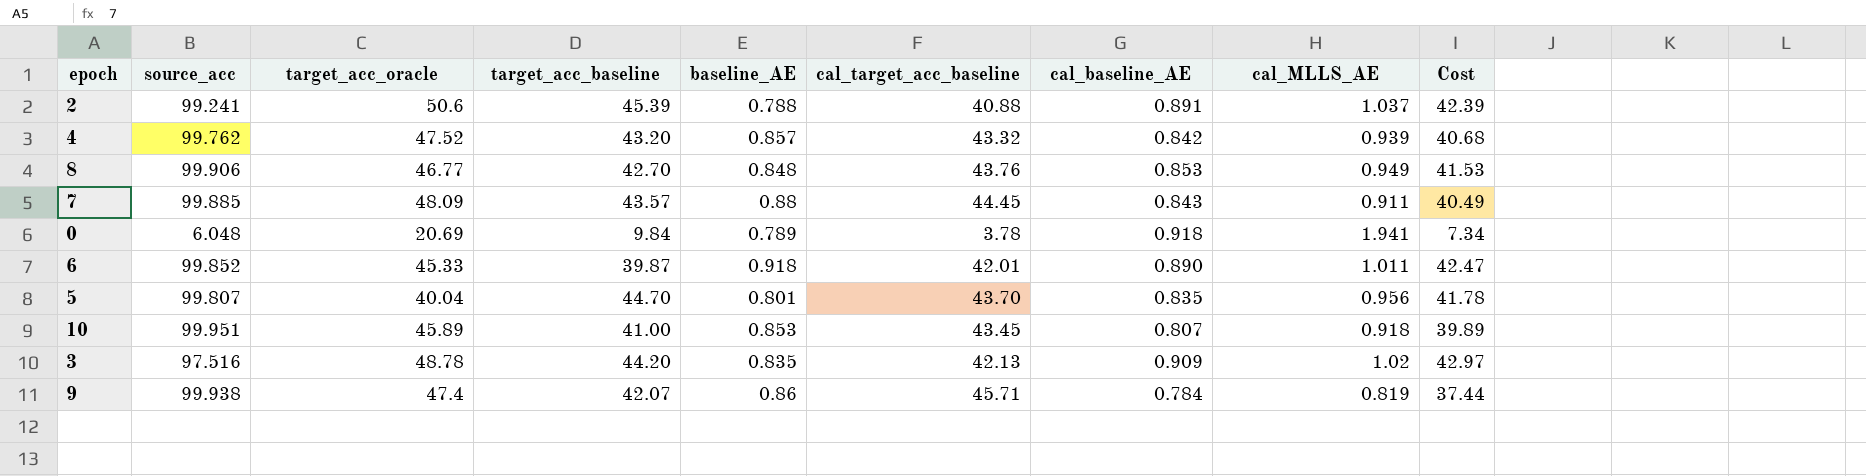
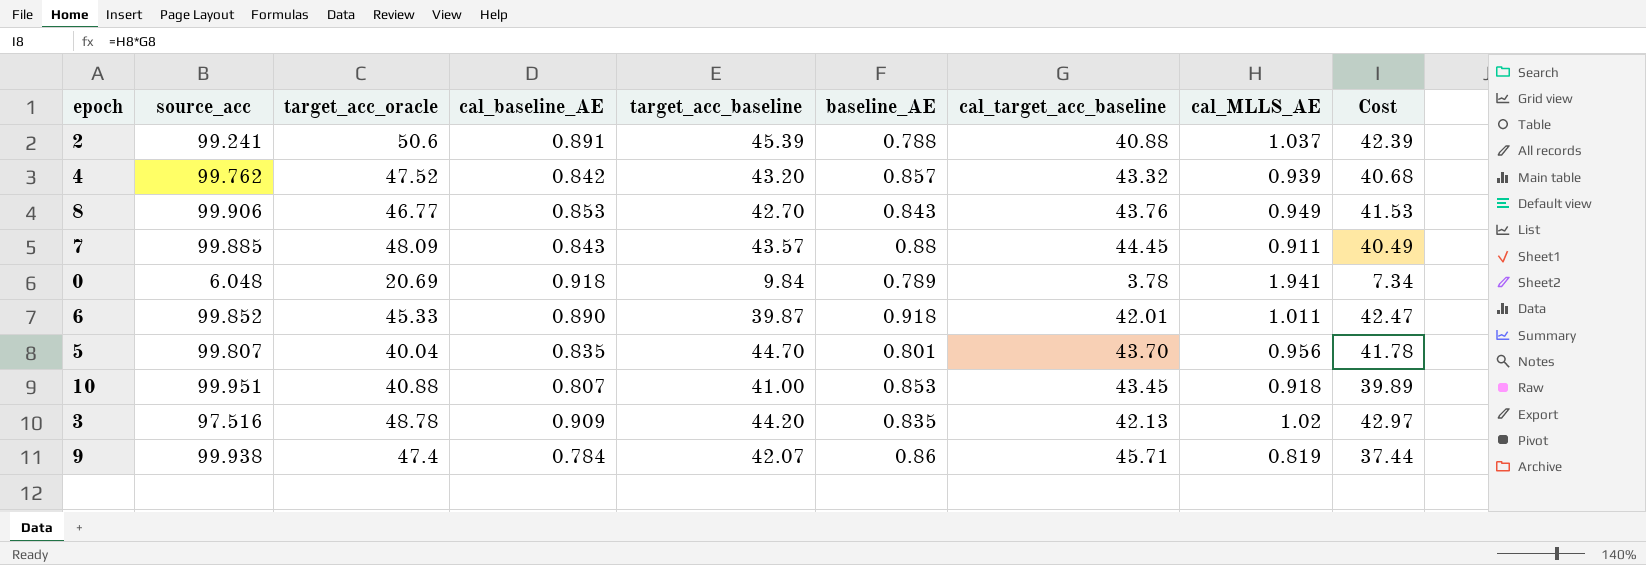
column cal_baseline_AE | position: 7 -> 4
8 | baseline_AE: 0.848 -> 0.843
10 | target_acc_oracle: 45.89 -> 40.88

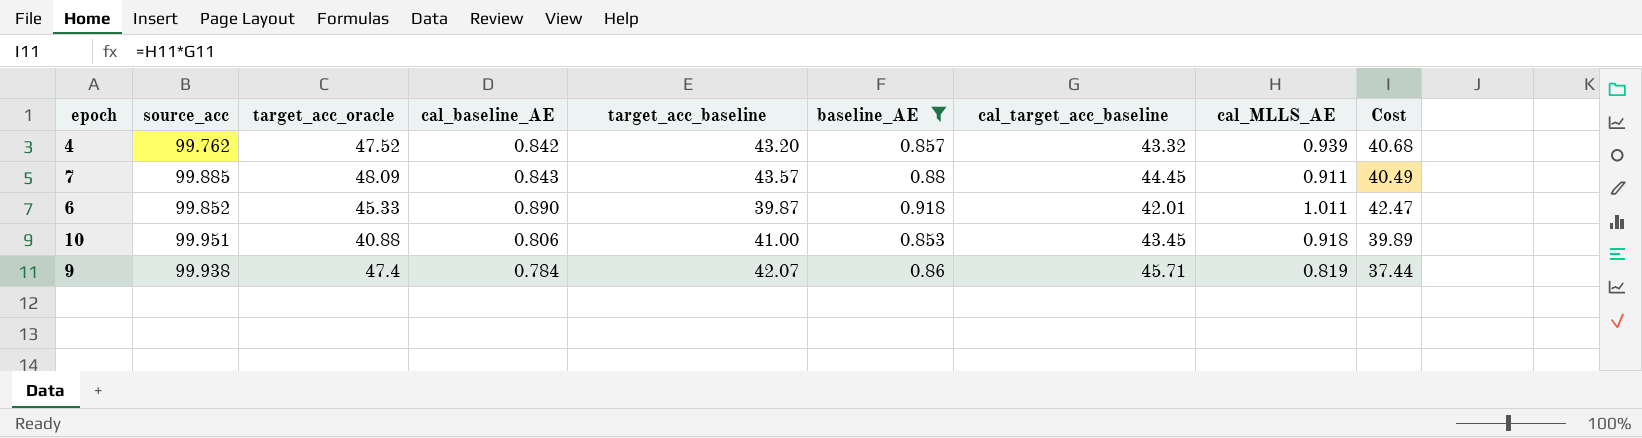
filter: none -> baseline_AE >= 0.853
10 | cal_baseline_AE: 0.807 -> 0.806

